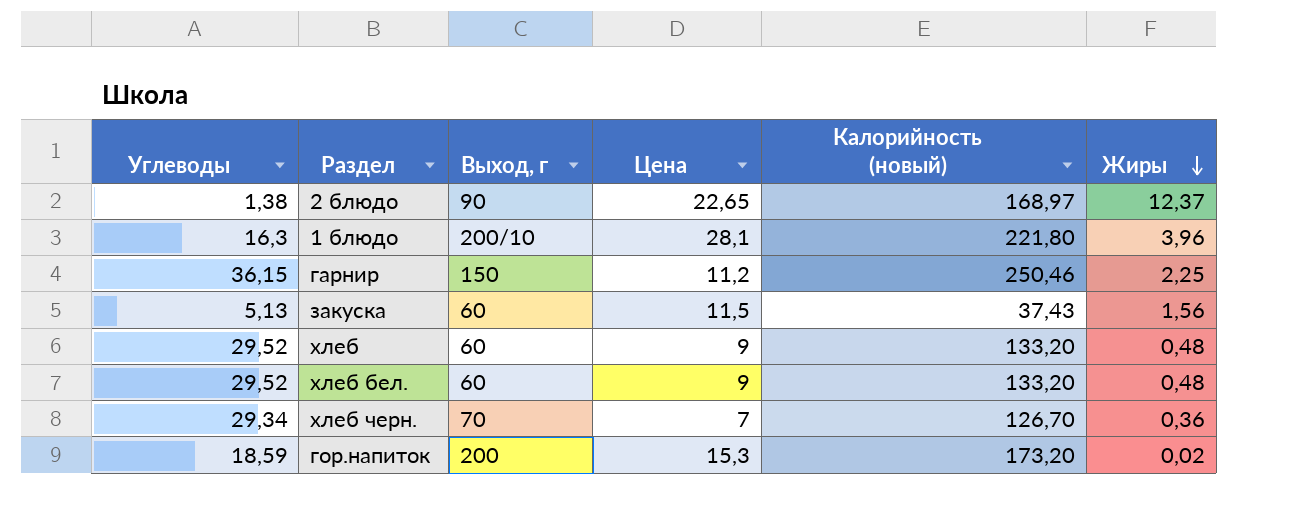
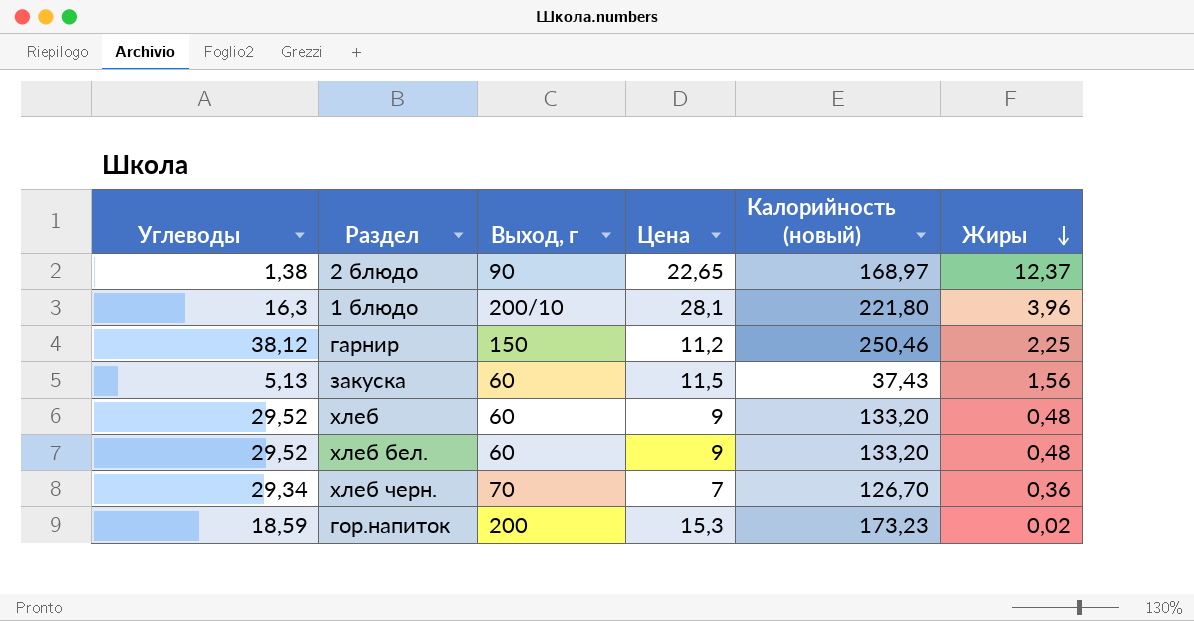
гарнир | Углеводы: 36,15 -> 38,12
гор.напиток | Калорийность (новый): 173,20 -> 173,23

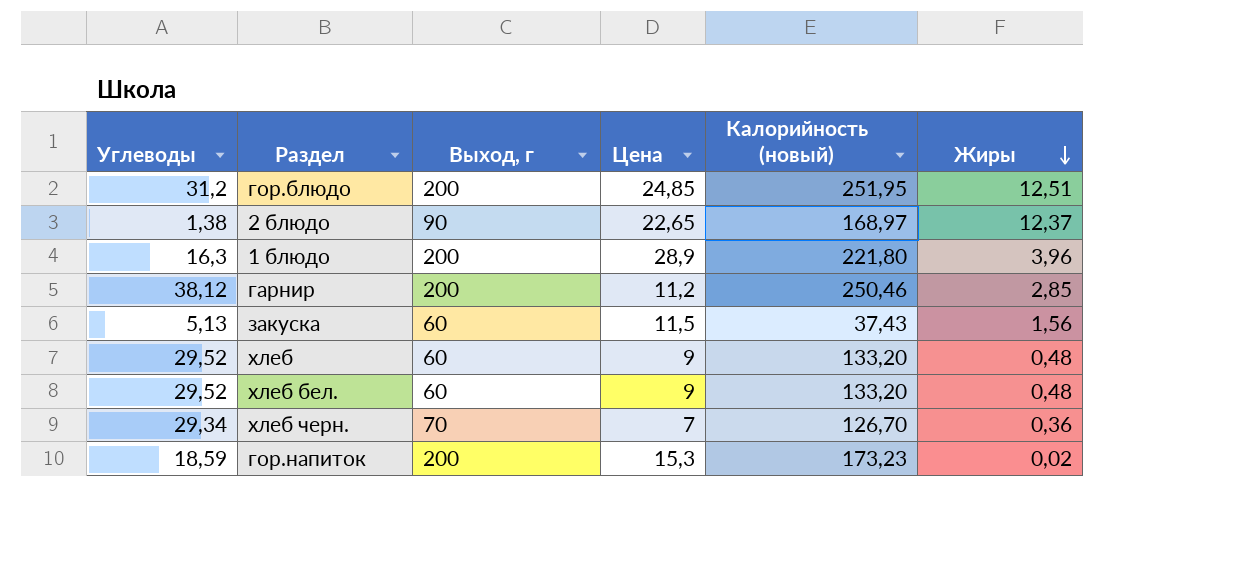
row гор.блюдо: none -> 31,2 | 200 | 24,85 | 251,95 | 12,51
1 блюдо | Выход, г: 200/10 -> 200
1 блюдо | Цена: 28,1 -> 28,9
гарнир | Выход, г: 150 -> 200
гарнир | Жиры: 2,25 -> 2,85

